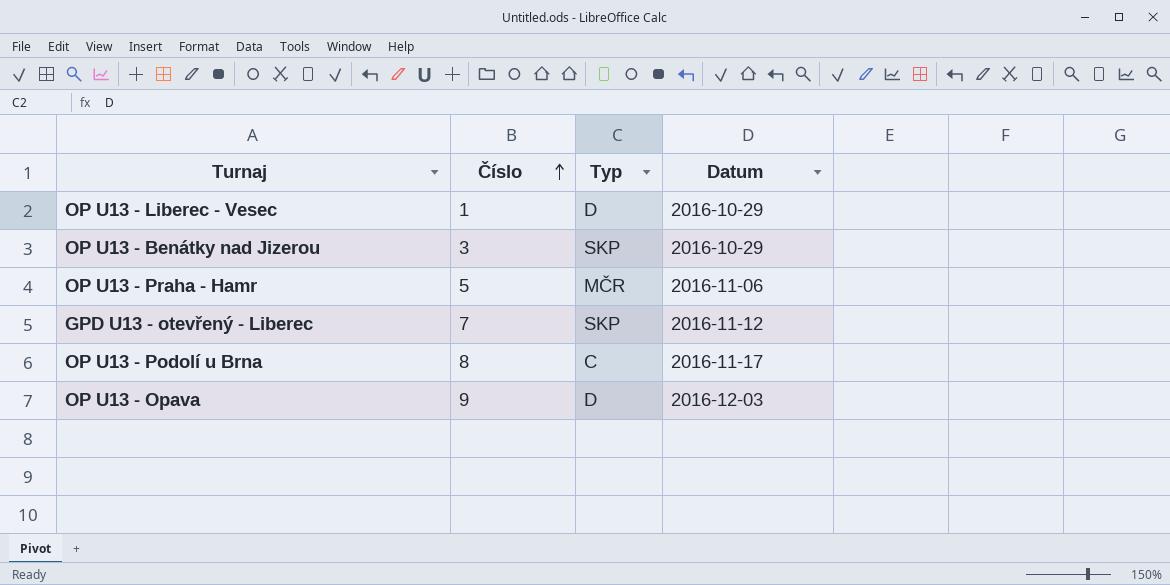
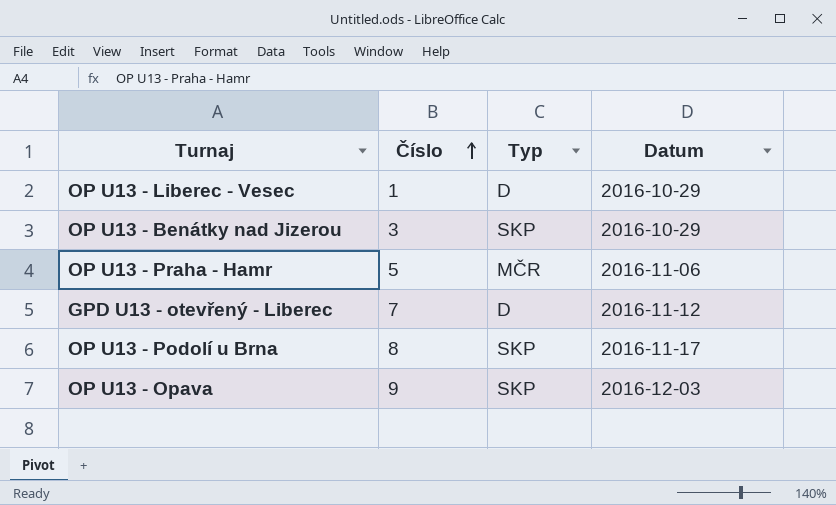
GPD U13 - otevřený - Liberec | Typ: SKP -> D
OP U13 - Podolí u Brna | Typ: C -> SKP
OP U13 - Opava | Typ: D -> SKP

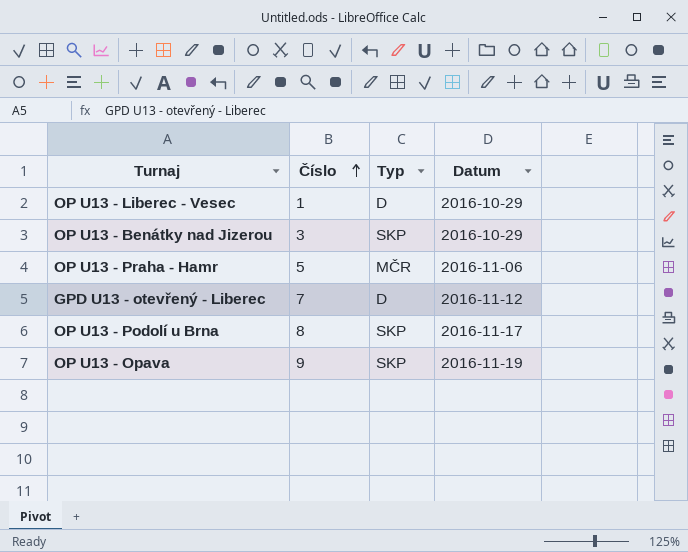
OP U13 - Opava | Datum: 2016-12-03 -> 2016-11-19

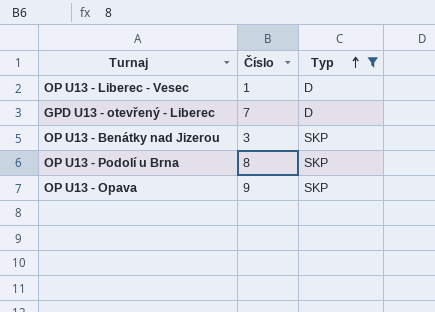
filter: none -> Typ != MČR
row order: Číslo ascending -> Typ ascending
column Datum | position: 4 -> none

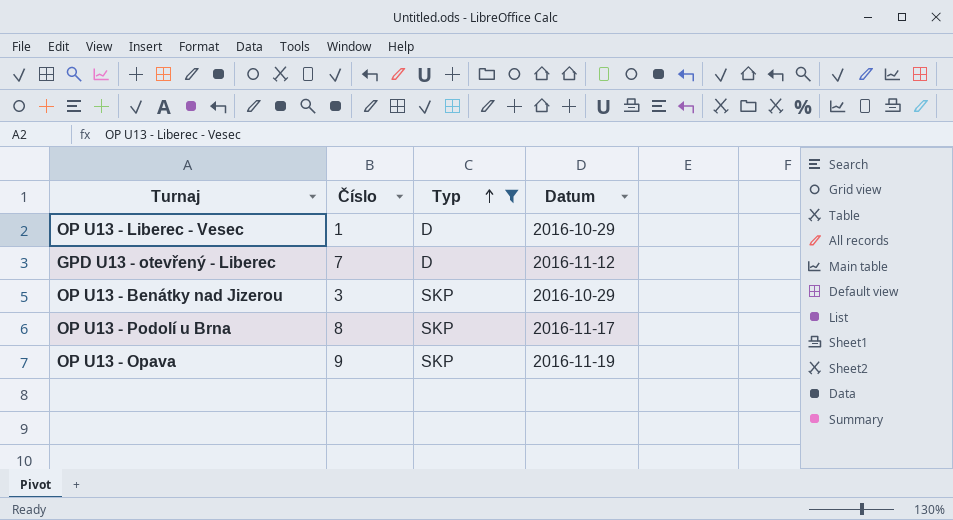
column Datum | position: none -> 4

